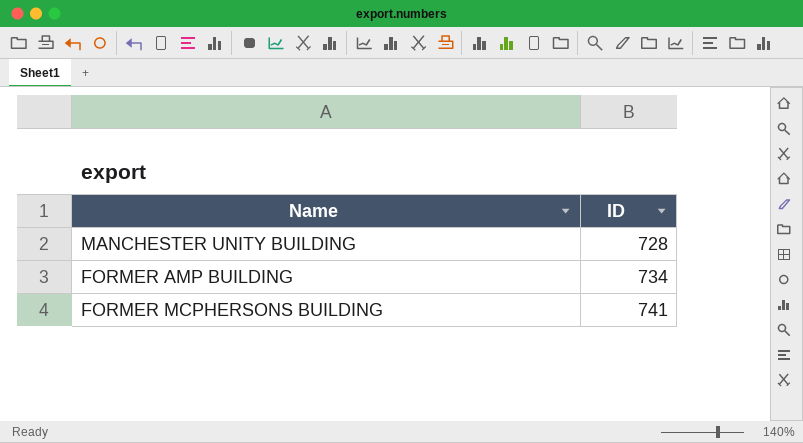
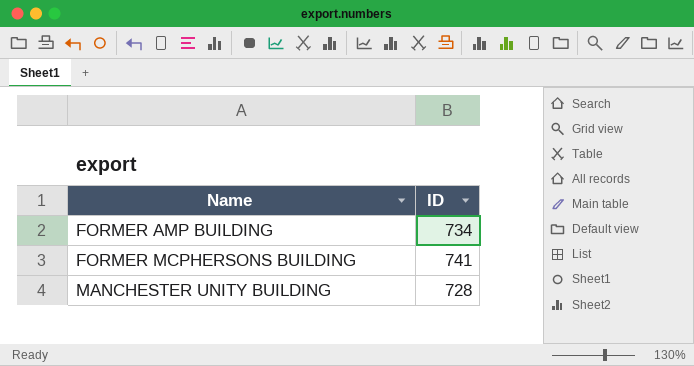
row order: ID ascending -> Name ascending

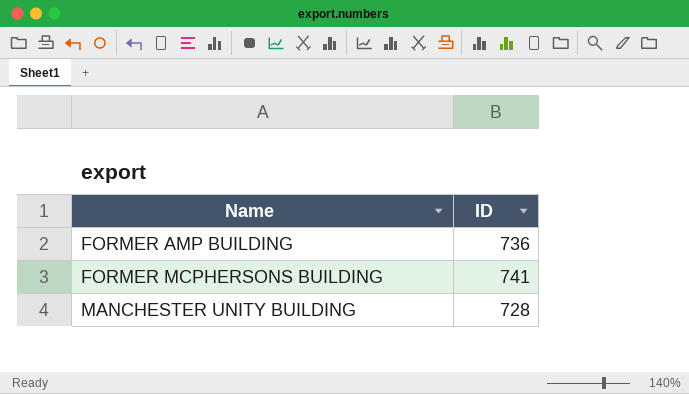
FORMER AMP BUILDING | ID: 734 -> 736

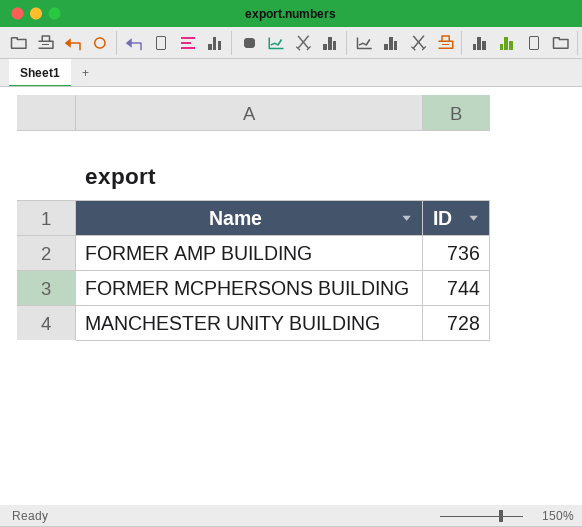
FORMER MCPHERSONS BUILDING | ID: 741 -> 744

